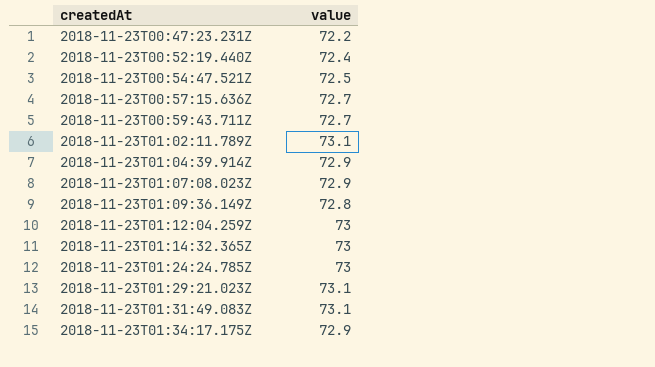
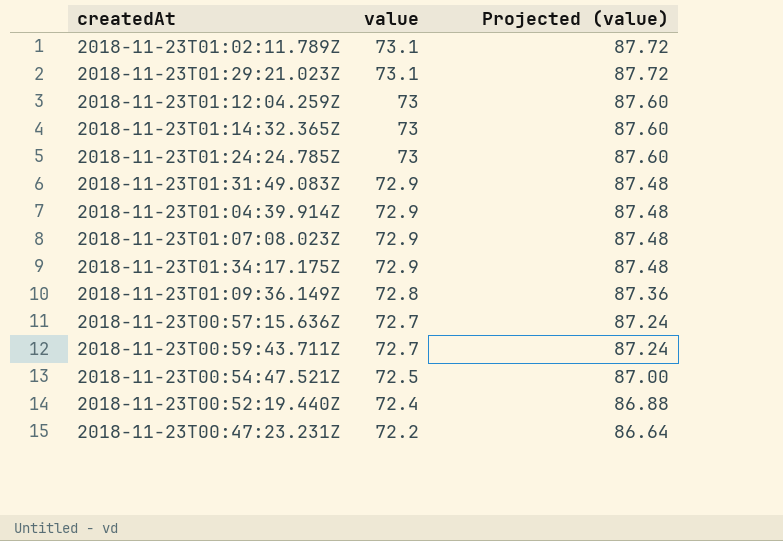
row order: createdAt ascending -> value descending
column Projected (value) | formula: none -> [value] * 1.2
2018-11-23T01:31:49.083Z | value: 73.1 -> 72.9

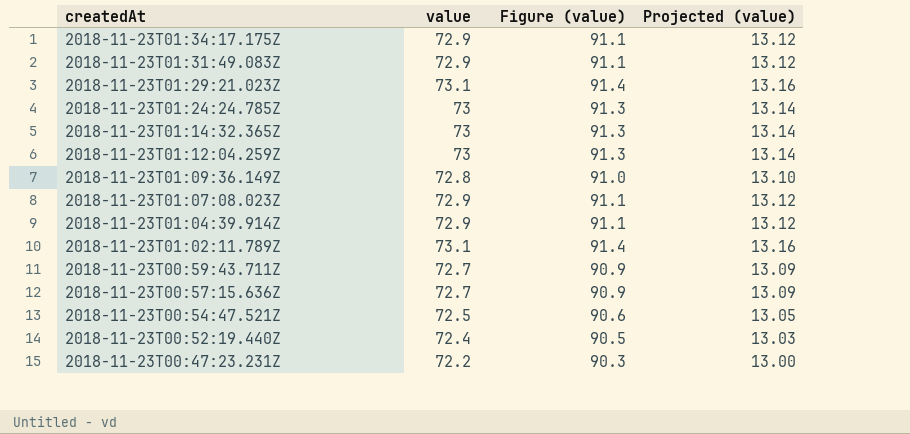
row order: value descending -> createdAt descending
column Figure (value) | formula: none -> [value] * 1.25
column Projected (value) | formula: [value] * 1.2 -> [value] * 0.18

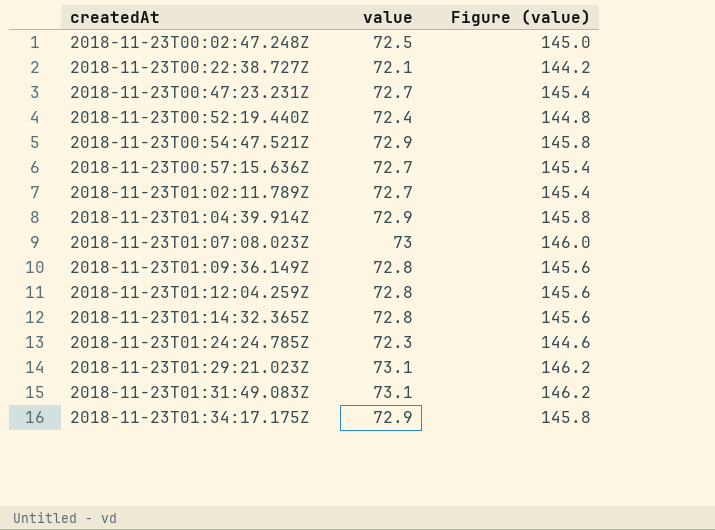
row order: createdAt descending -> createdAt ascending
column Projected (value) | formula: [value] * 0.18 -> none
column Figure (value) | formula: [value] * 1.25 -> [value] * 2
row 2018-11-23T00:59:43.711Z: 72.7 | 90.9 | 13.09 -> none
row 2018-11-23T00:02:47.248Z: none -> 72.5 | 145.0
row 2018-11-23T00:22:38.727Z: none -> 72.1 | 144.2
2018-11-23T00:47:23.231Z | value: 72.2 -> 72.7
2018-11-23T00:54:47.521Z | value: 72.5 -> 72.9
2018-11-23T01:02:11.789Z | value: 73.1 -> 72.7
2018-11-23T01:07:08.023Z | value: 72.9 -> 73
2018-11-23T01:12:04.259Z | value: 73 -> 72.8
2018-11-23T01:14:32.365Z | value: 73 -> 72.8
2018-11-23T01:24:24.785Z | value: 73 -> 72.3
2018-11-23T01:31:49.083Z | value: 72.9 -> 73.1

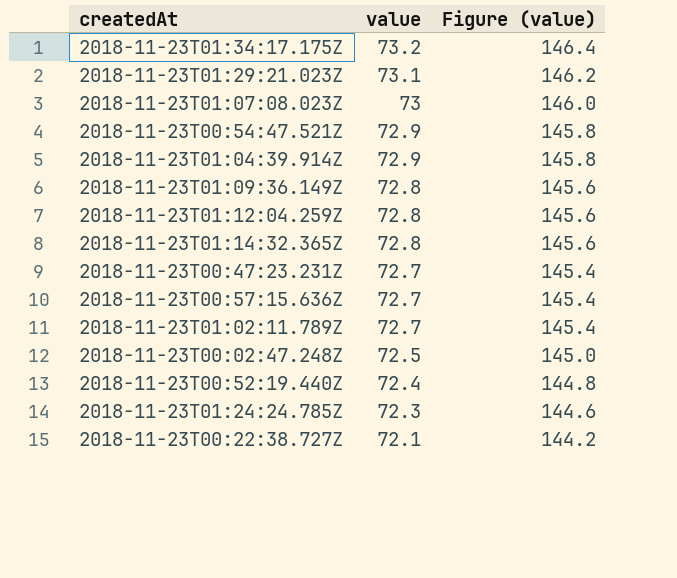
row order: createdAt ascending -> value descending
row 2018-11-23T01:31:49.083Z: 73.1 | 146.2 -> none
2018-11-23T01:34:17.175Z | value: 72.9 -> 73.2
2018-11-23T01:34:17.175Z | Figure (value): 145.8 -> 146.4

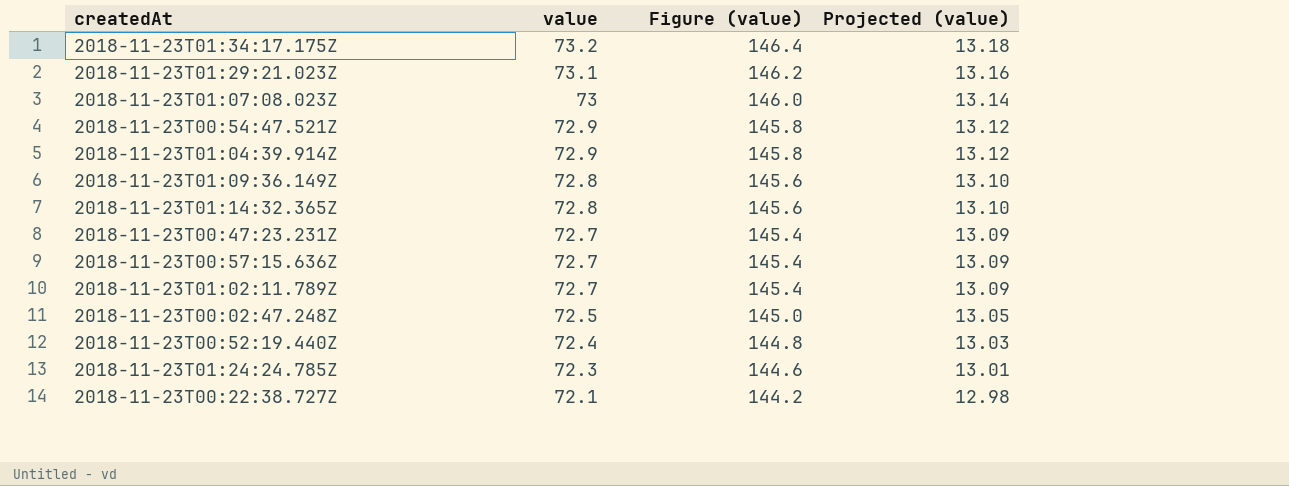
column Projected (value) | formula: none -> [value] * 0.18
row 2018-11-23T01:12:04.259Z: 72.8 | 145.6 -> none

